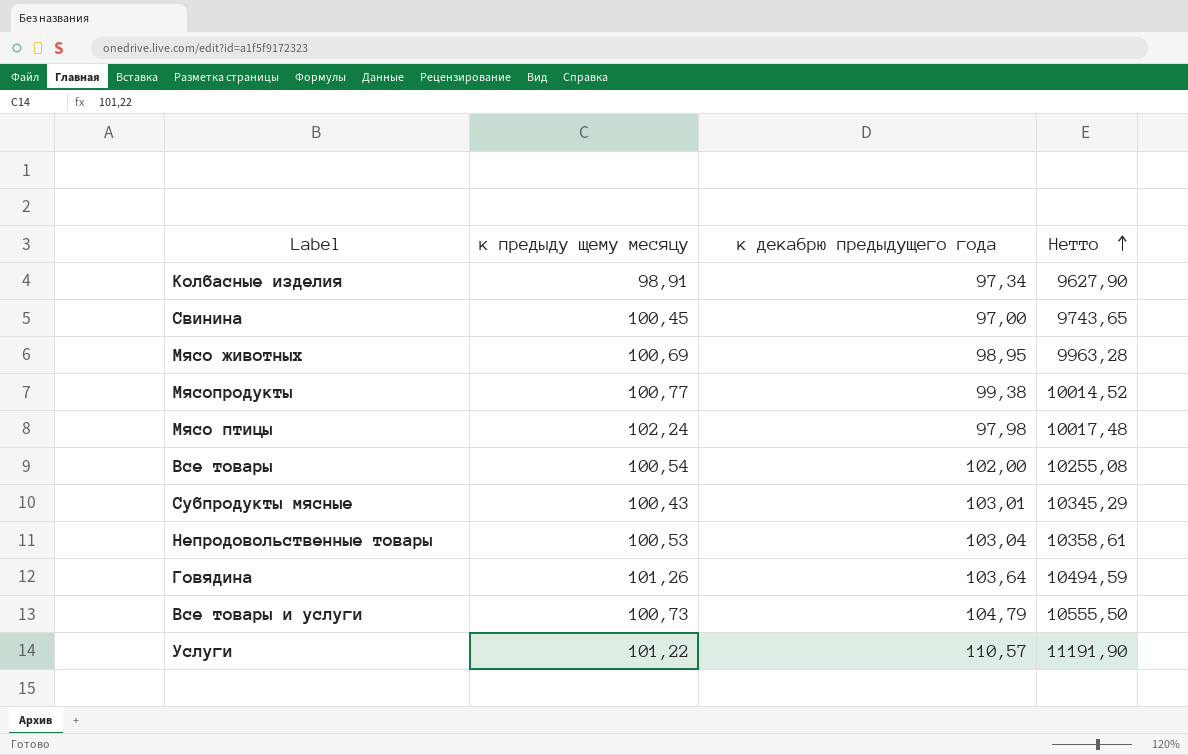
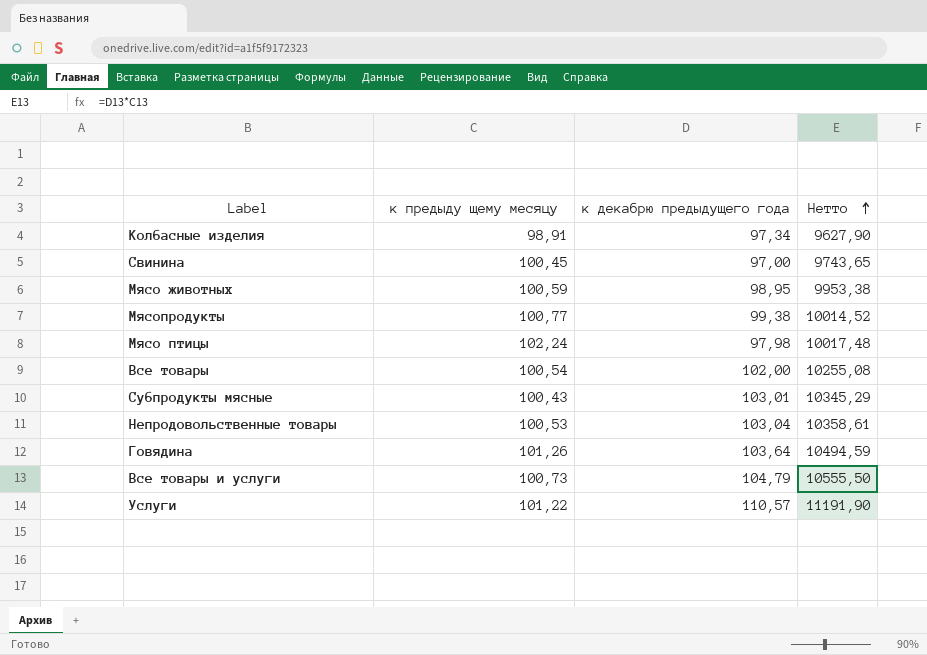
Мясо животных | к предыду щему месяцу: 100,69 -> 100,59
Мясо животных | Нетто: 9963,28 -> 9953,38

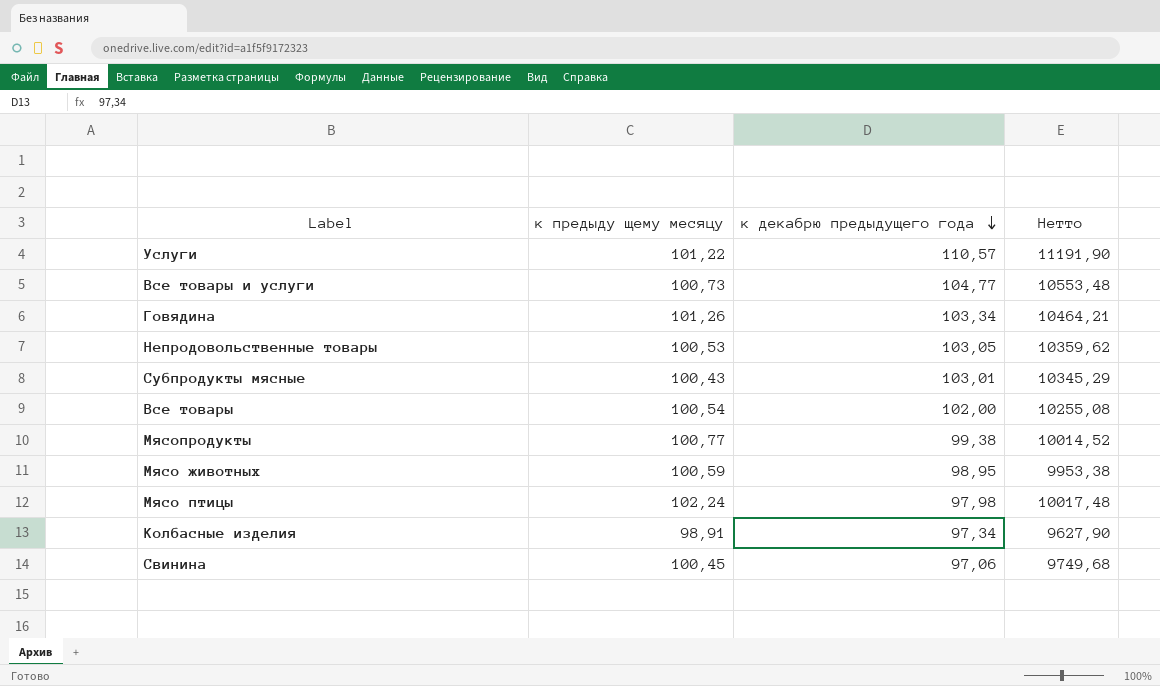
row order: Нетто ascending -> к декабрю предыдущего года descending
Все товары и услуги | к декабрю предыдущего года: 104,79 -> 104,77
Все товары и услуги | Нетто: 10555,50 -> 10553,48
Говядина | к декабрю предыдущего года: 103,64 -> 103,34
Говядина | Нетто: 10494,59 -> 10464,21
Непродовольственные товары | к декабрю предыдущего года: 103,04 -> 103,05
Непродовольственные товары | Нетто: 10358,61 -> 10359,62
Свинина | к декабрю предыдущего года: 97,00 -> 97,06
Свинина | Нетто: 9743,65 -> 9749,68

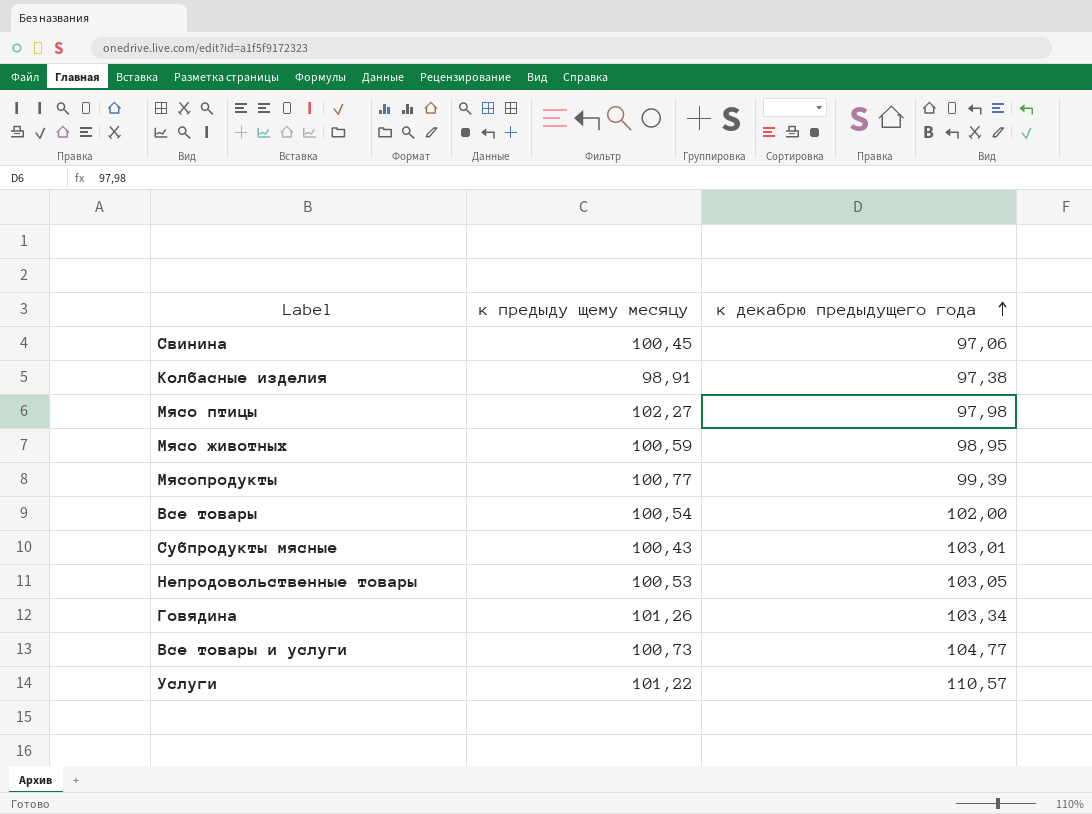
row order: к декабрю предыдущего года descending -> к декабрю предыдущего года ascending
column Нетто | formula: [к предыду щему месяцу] * [к декабрю предыдущего года] -> none
Колбасные изделия | к декабрю предыдущего года: 97,34 -> 97,38
Мясо птицы | к предыду щему месяцу: 102,24 -> 102,27
Мясопродукты | к декабрю предыдущего года: 99,38 -> 99,39

